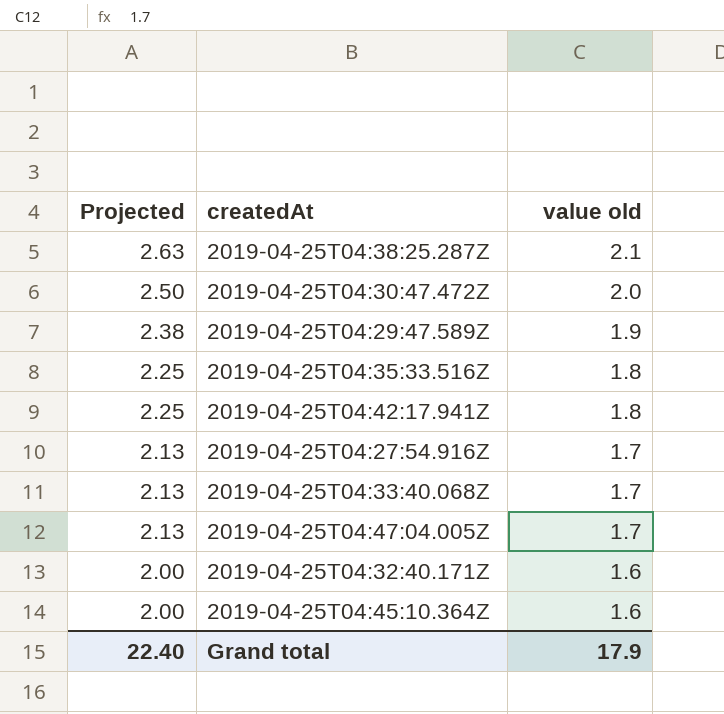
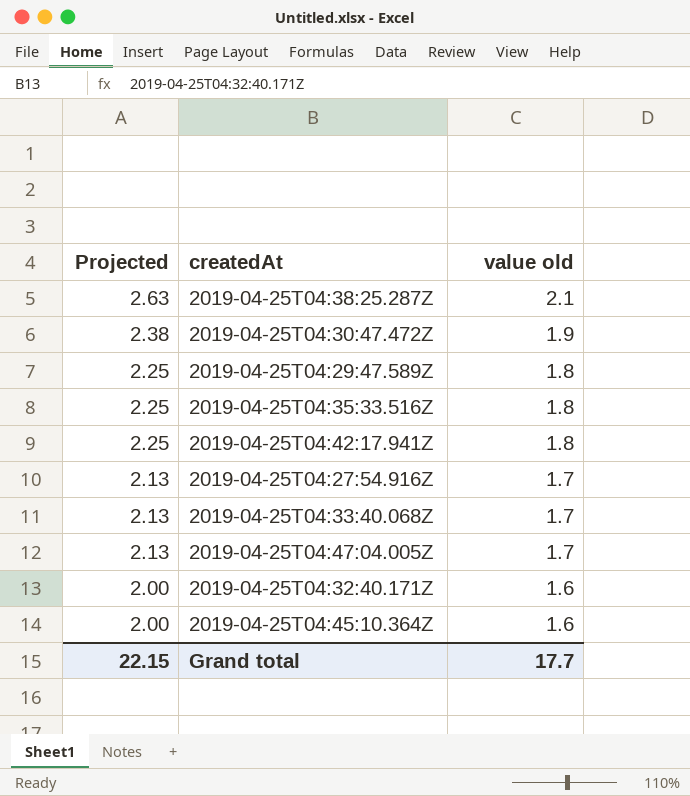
2019-04-25T04:30:47.472Z | Projected: 2.50 -> 2.38
2019-04-25T04:30:47.472Z | value old: 2.0 -> 1.9
2019-04-25T04:29:47.589Z | Projected: 2.38 -> 2.25
2019-04-25T04:29:47.589Z | value old: 1.9 -> 1.8
Grand total | Projected: 22.40 -> 22.15
Grand total | value old: 17.9 -> 17.7

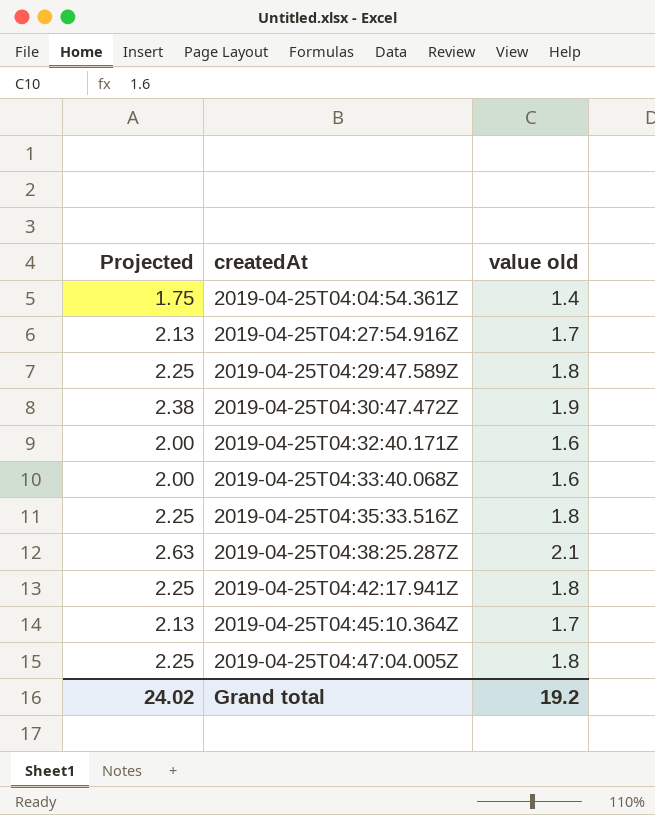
row order: Projected descending -> createdAt ascending
row 2019-04-25T04:04:54.361Z: none -> 1.75 | 1.4
2019-04-25T04:33:40.068Z | Projected: 2.13 -> 2.00
2019-04-25T04:33:40.068Z | value old: 1.7 -> 1.6
2019-04-25T04:45:10.364Z | Projected: 2.00 -> 2.13
2019-04-25T04:45:10.364Z | value old: 1.6 -> 1.7
2019-04-25T04:47:04.005Z | Projected: 2.13 -> 2.25
2019-04-25T04:47:04.005Z | value old: 1.7 -> 1.8
Grand total | Projected: 22.15 -> 24.02
Grand total | value old: 17.7 -> 19.2

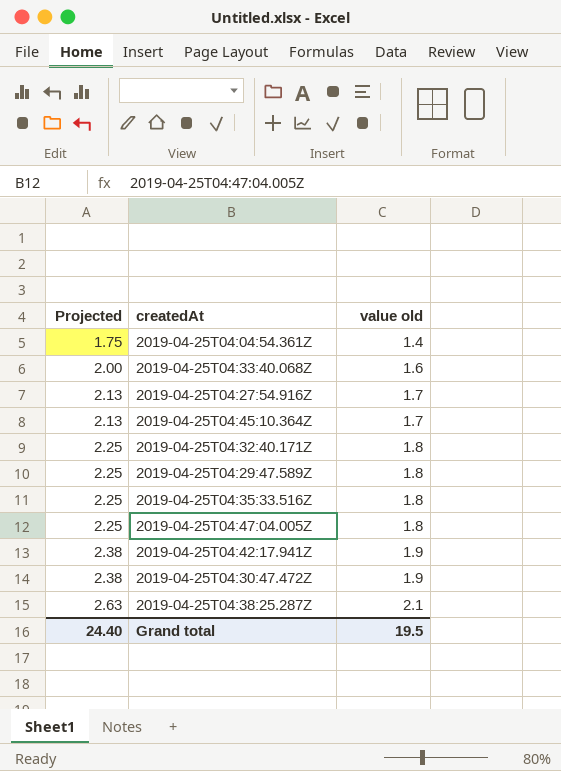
row order: createdAt ascending -> Projected ascending
2019-04-25T04:32:40.171Z | Projected: 2.00 -> 2.25
2019-04-25T04:32:40.171Z | value old: 1.6 -> 1.8
2019-04-25T04:42:17.941Z | Projected: 2.25 -> 2.38
2019-04-25T04:42:17.941Z | value old: 1.8 -> 1.9
Grand total | Projected: 24.02 -> 24.40
Grand total | value old: 19.2 -> 19.5

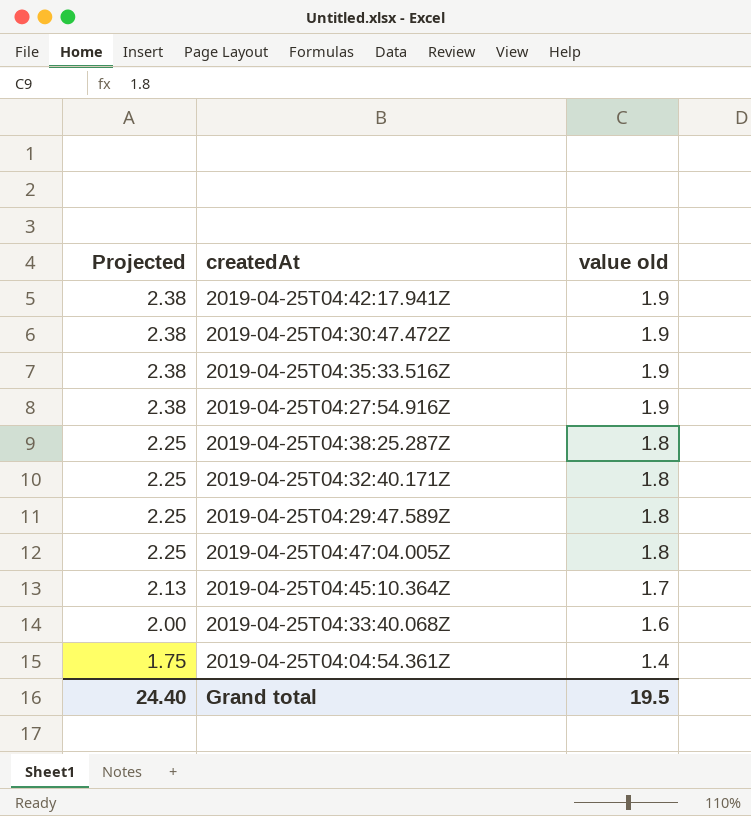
row order: Projected ascending -> Projected descending
2019-04-25T04:35:33.516Z | Projected: 2.25 -> 2.38
2019-04-25T04:35:33.516Z | value old: 1.8 -> 1.9
2019-04-25T04:27:54.916Z | Projected: 2.13 -> 2.38
2019-04-25T04:27:54.916Z | value old: 1.7 -> 1.9
2019-04-25T04:38:25.287Z | Projected: 2.63 -> 2.25
2019-04-25T04:38:25.287Z | value old: 2.1 -> 1.8

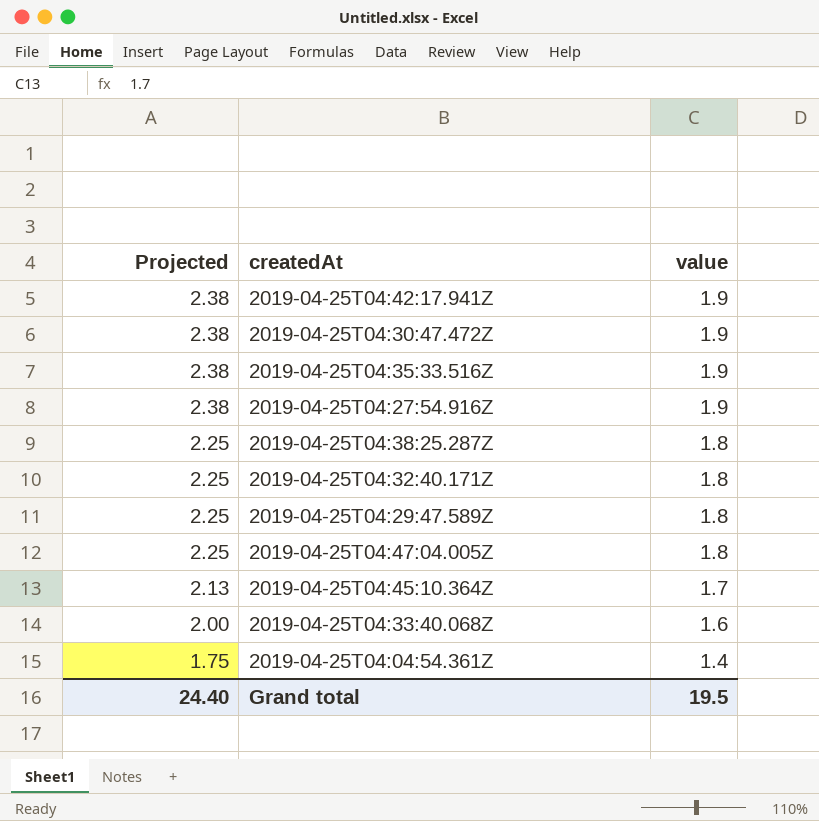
column name: value old -> value

